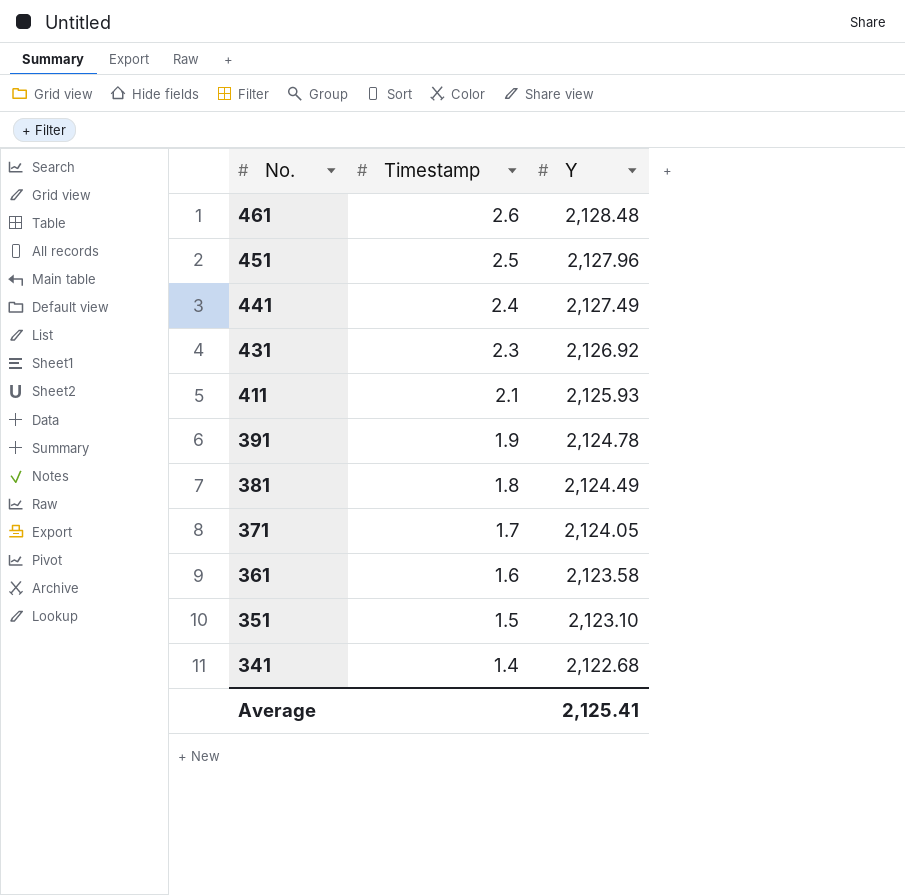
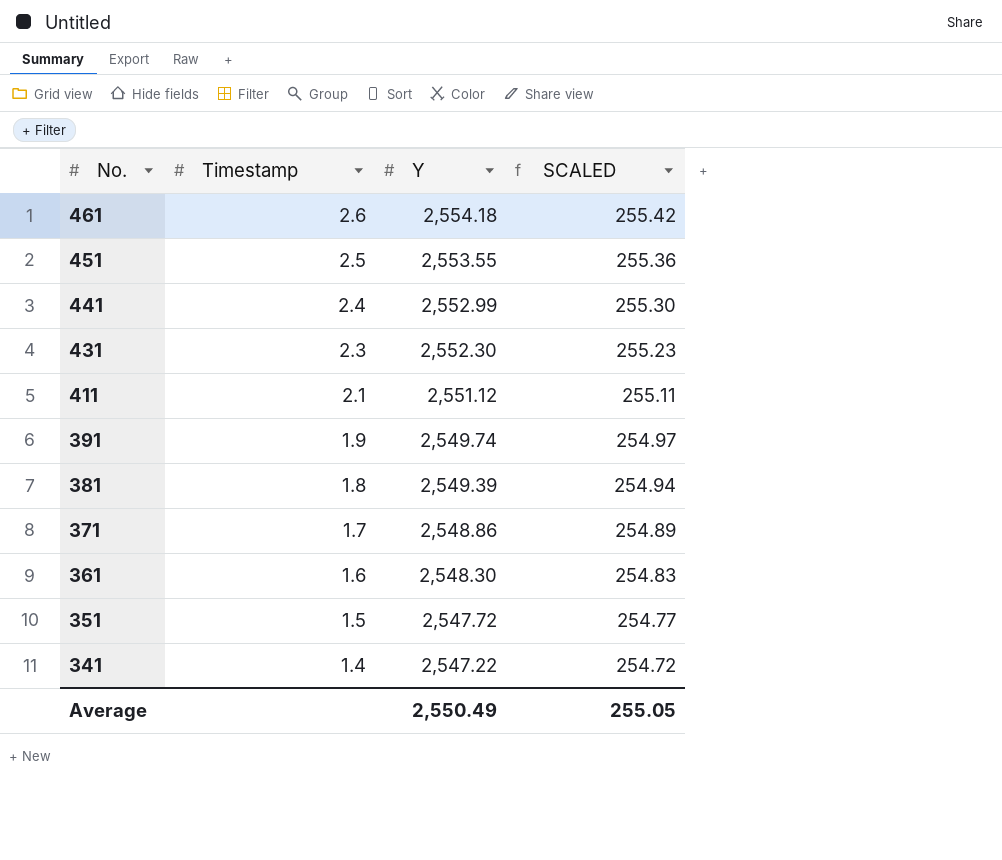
column SCALED | formula: none -> [Y] * 0.1
461 | Y: 2,128.48 -> 2,554.18
451 | Y: 2,127.96 -> 2,553.55
441 | Y: 2,127.49 -> 2,552.99
431 | Y: 2,126.92 -> 2,552.30
411 | Y: 2,125.93 -> 2,551.12
391 | Y: 2,124.78 -> 2,549.74
381 | Y: 2,124.49 -> 2,549.39
371 | Y: 2,124.05 -> 2,548.86
361 | Y: 2,123.58 -> 2,548.30
351 | Y: 2,123.10 -> 2,547.72
341 | Y: 2,122.68 -> 2,547.22
Average | Y: 2,125.41 -> 2,550.49

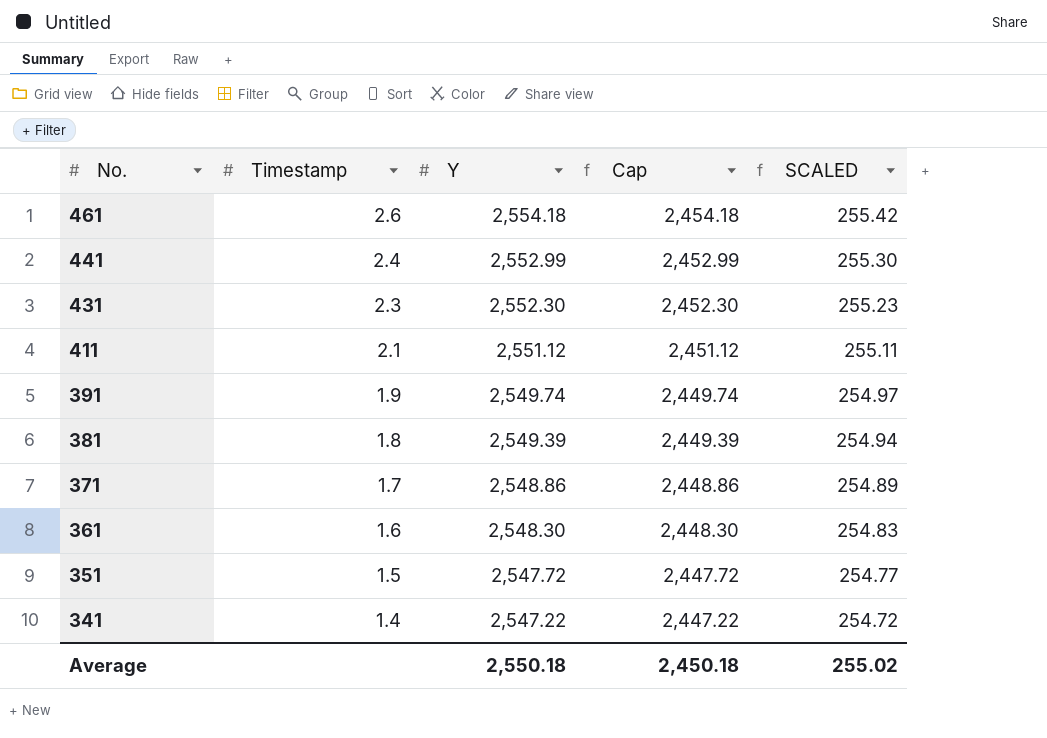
column Cap | formula: none -> [Y] - 100
row 451: 2.5 | 2,553.55 | 255.36 -> none
Average | Y: 2,550.49 -> 2,550.18
Average | SCALED: 255.05 -> 255.02

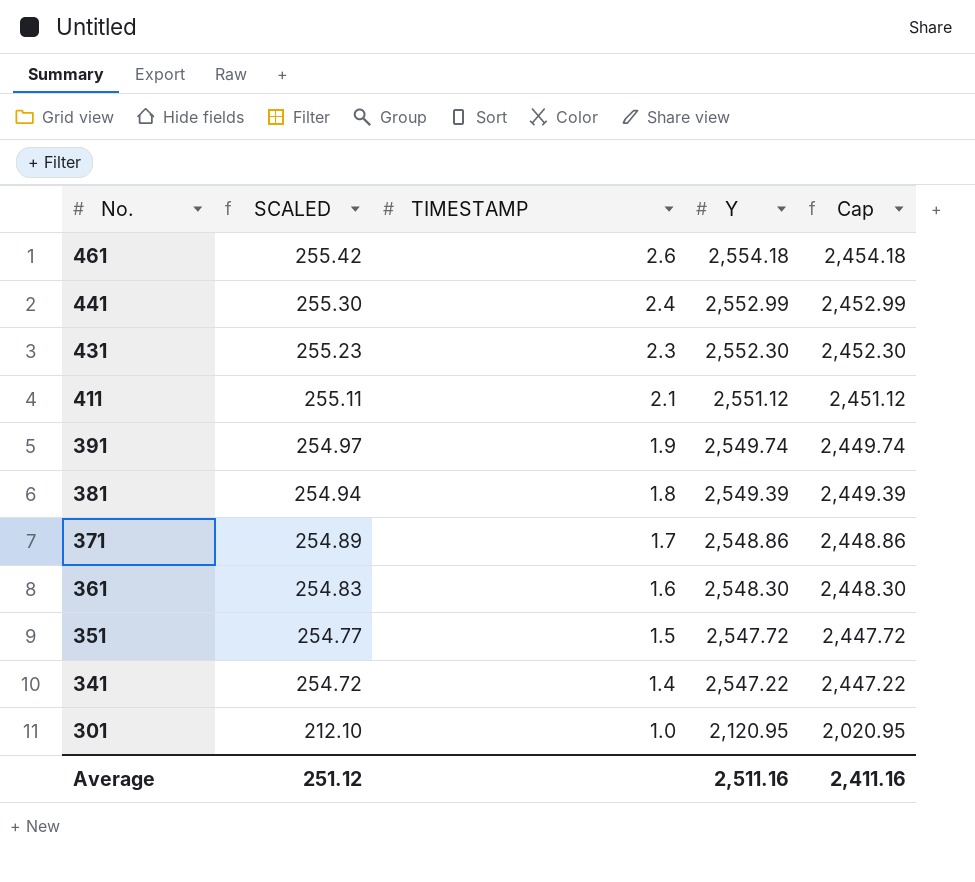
column SCALED | position: 5 -> 2
column name: Timestamp -> TIMESTAMP
row 301: none -> 212.10 | 1.0 | 2,120.95 | 2,020.95
Average | SCALED: 255.02 -> 251.12
Average | Y: 2,550.18 -> 2,511.16
Average | Cap: 2,450.18 -> 2,411.16

